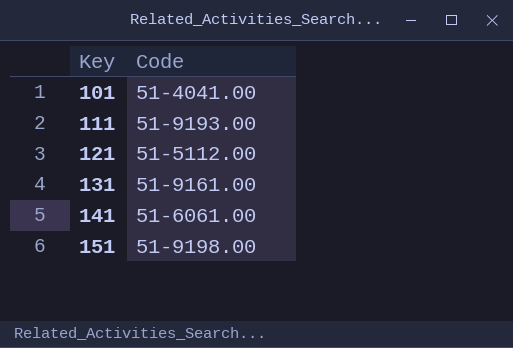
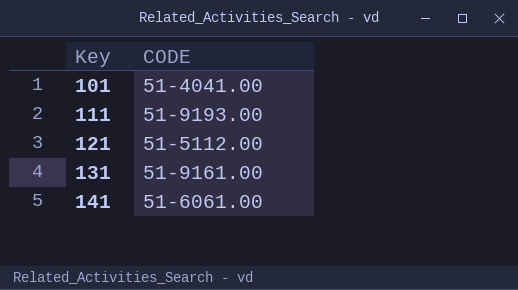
column name: Code -> CODE
row 151: 51-9198.00 -> none

